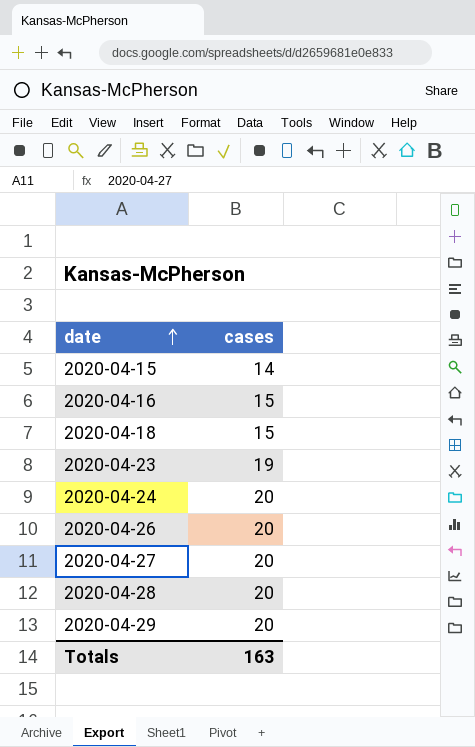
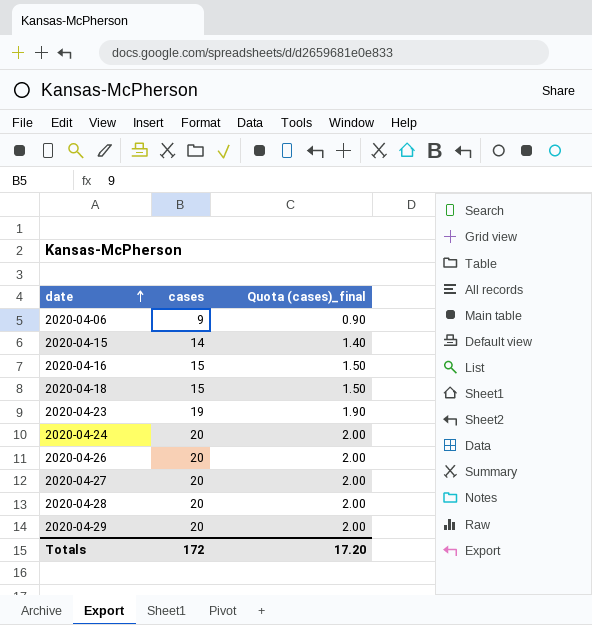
column Quota (cases)_final | formula: none -> [cases] * 0.1
row 2020-04-06: none -> 9 | 0.90
Totals | cases: 163 -> 172

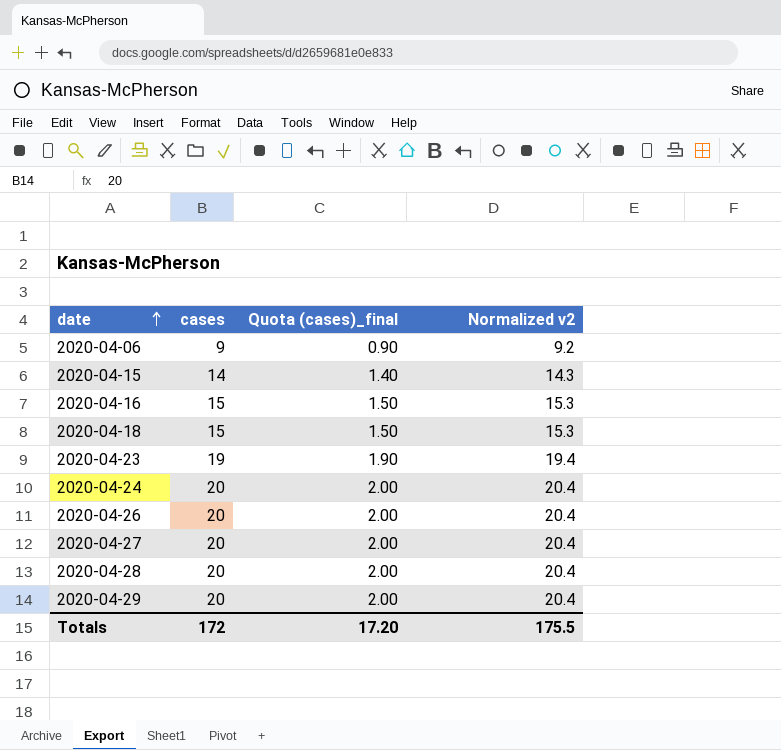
column Normalized v2 | formula: none -> [cases] * 1.02

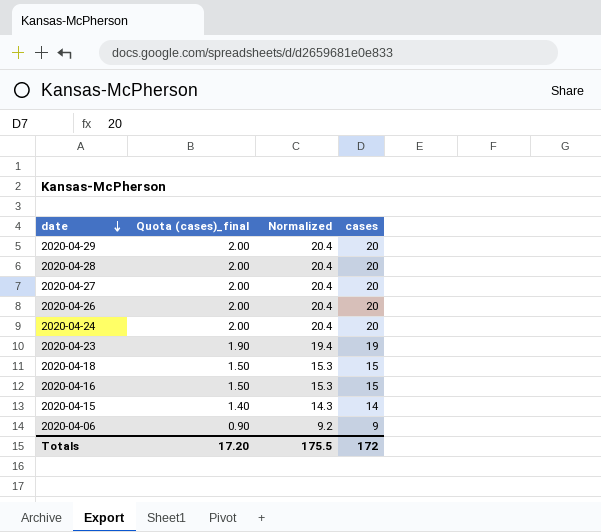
row order: date ascending -> date descending
column name: Normalized v2 -> Normalized
column cases | position: 2 -> 4

